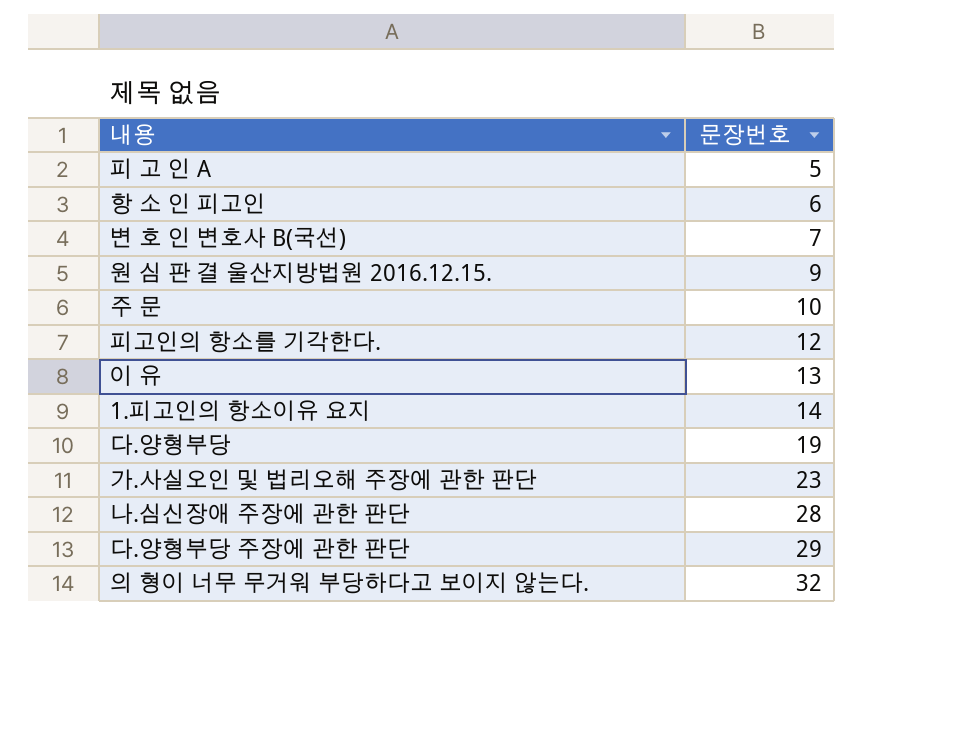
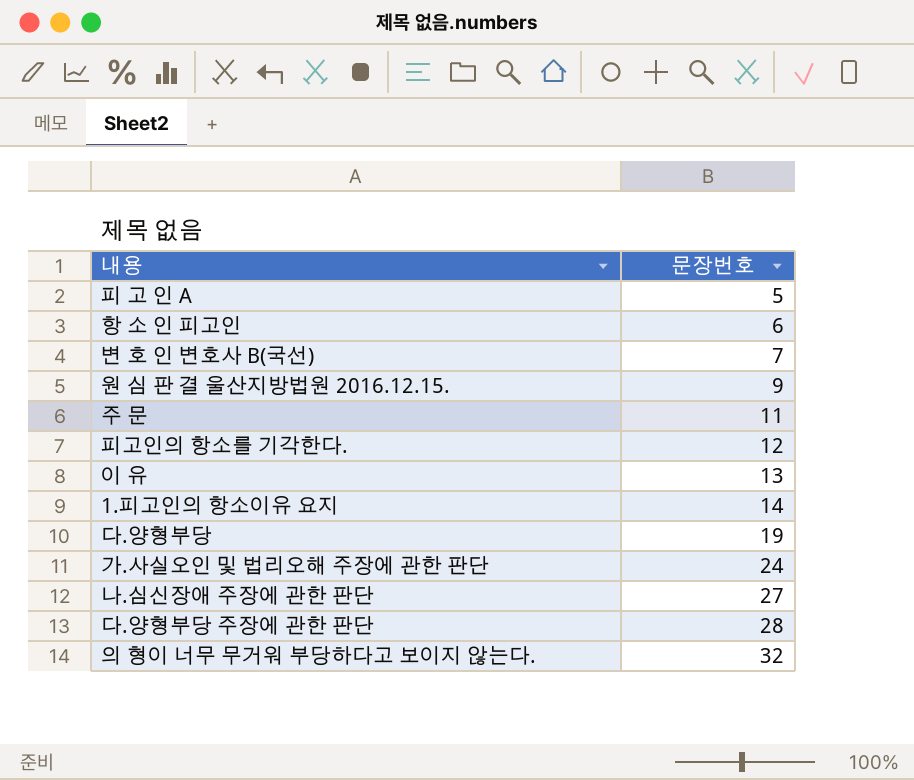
주 문 | 문장번호: 10 -> 11
가.사실오인 및 법리오해 주장에 관한 판단 | 문장번호: 23 -> 24
나.심신장애 주장에 관한 판단 | 문장번호: 28 -> 27
다.양형부당 주장에 관한 판단 | 문장번호: 29 -> 28

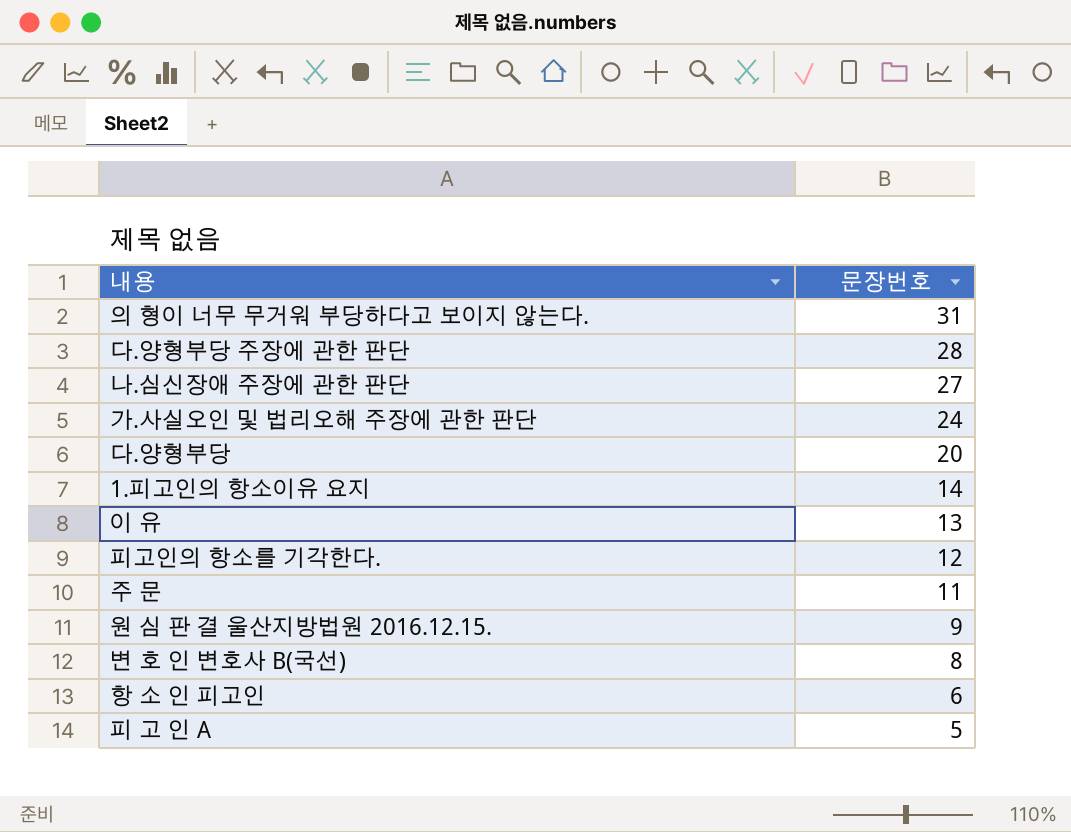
row order: 문장번호 ascending -> 문장번호 descending
의 형이 너무 무거워 부당하다고 보이지 않는다. | 문장번호: 32 -> 31
다.양형부당 | 문장번호: 19 -> 20
변 호 인 변호사 B(국선) | 문장번호: 7 -> 8

